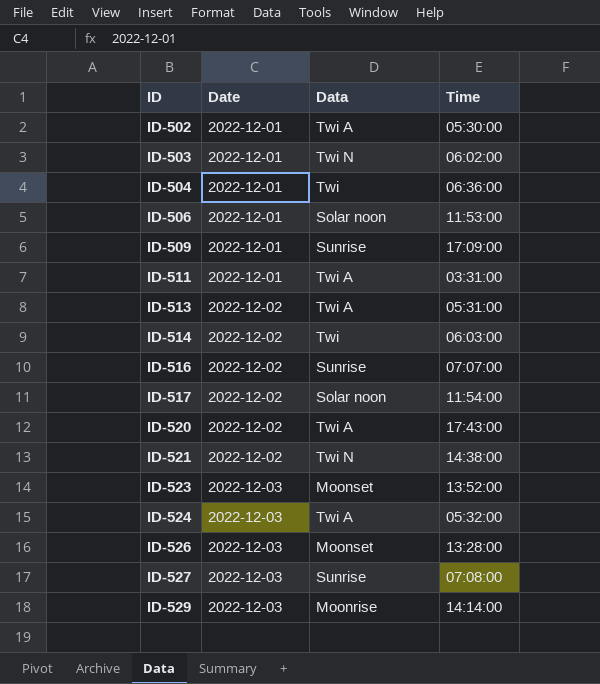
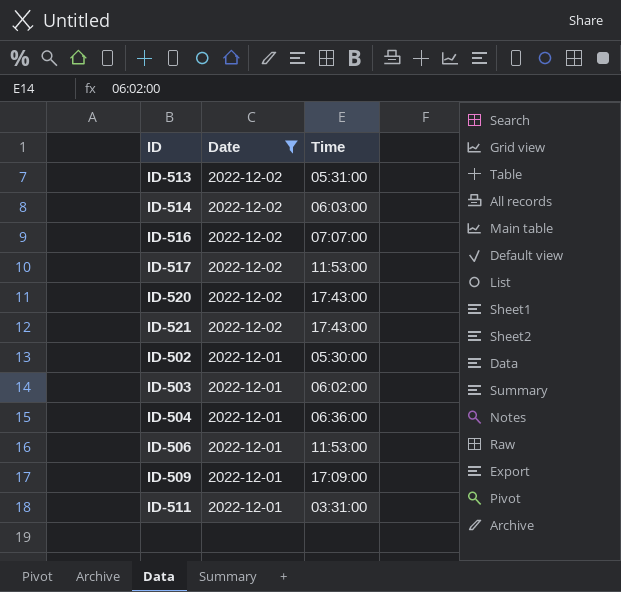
filter: none -> Date != 2022-12-03
row order: ID ascending -> Date descending
column Data | position: 3 -> none
ID-517 | Time: 11:54:00 -> 11:53:00
ID-521 | Time: 14:38:00 -> 17:43:00

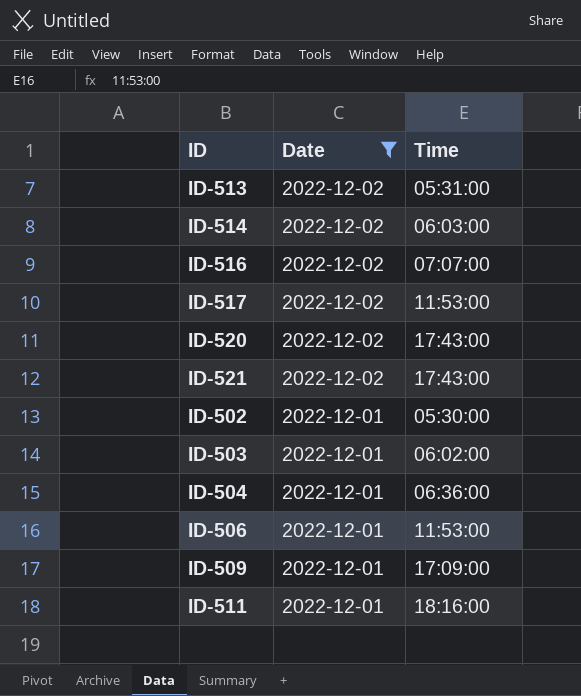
ID-511 | Time: 03:31:00 -> 18:16:00

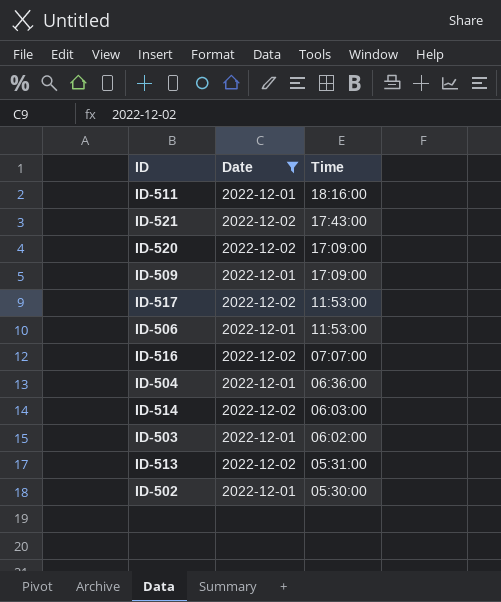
row order: Date descending -> Time descending
ID-520 | Time: 17:43:00 -> 17:09:00

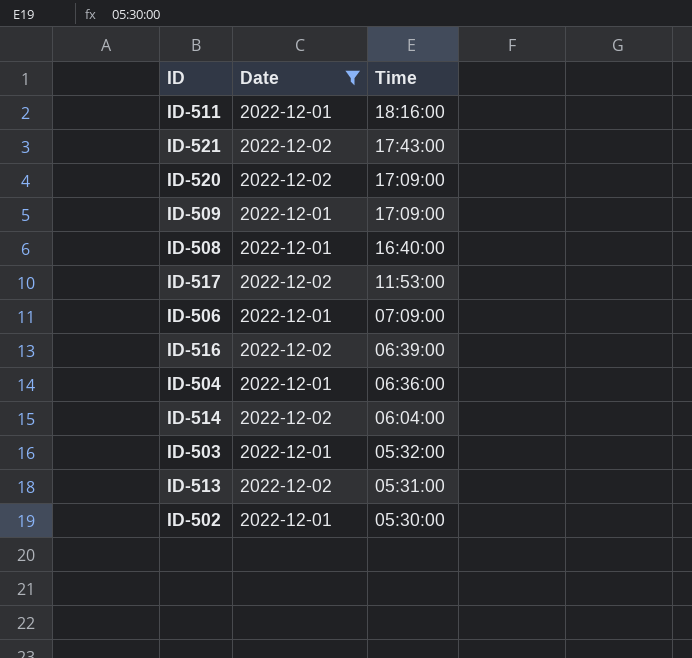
row ID-508: none -> 2022-12-01 | 16:40:00
ID-506 | Time: 11:53:00 -> 07:09:00
ID-516 | Time: 07:07:00 -> 06:39:00
ID-514 | Time: 06:03:00 -> 06:04:00
ID-503 | Time: 06:02:00 -> 05:32:00

